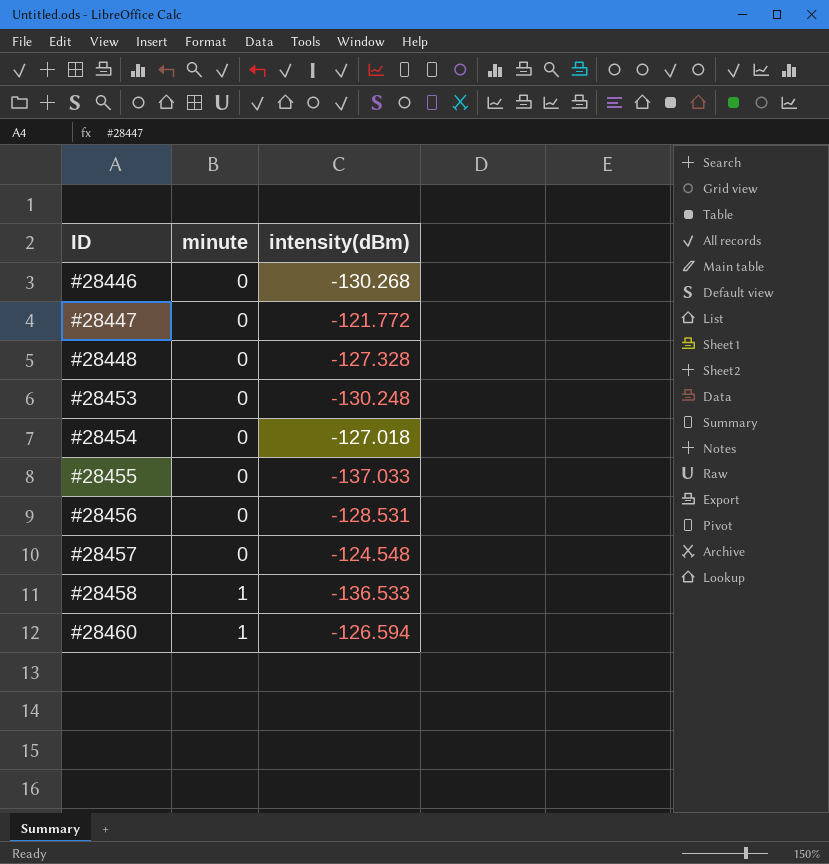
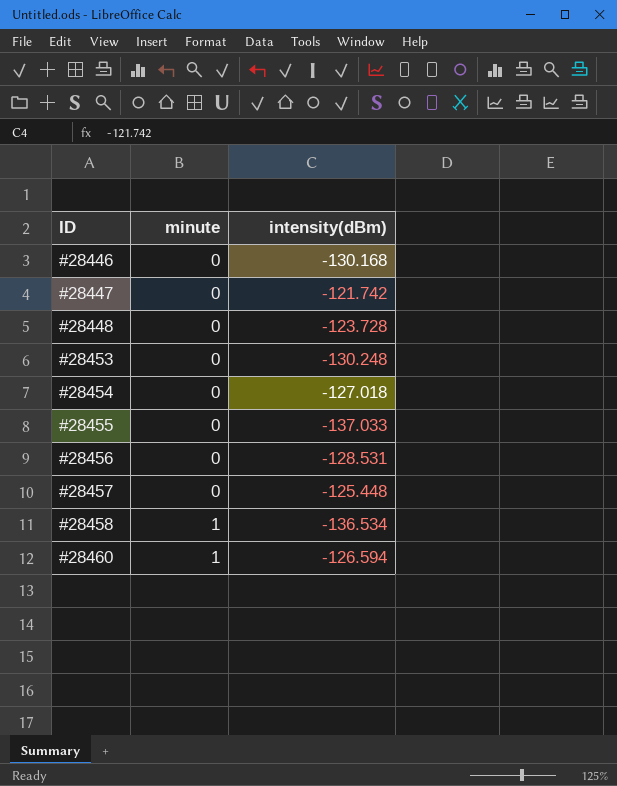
#28446 | intensity(dBm): -130.268 -> -130.168
#28447 | intensity(dBm): -121.772 -> -121.742
#28448 | intensity(dBm): -127.328 -> -123.728
#28457 | intensity(dBm): -124.548 -> -125.448
#28458 | intensity(dBm): -136.533 -> -136.534

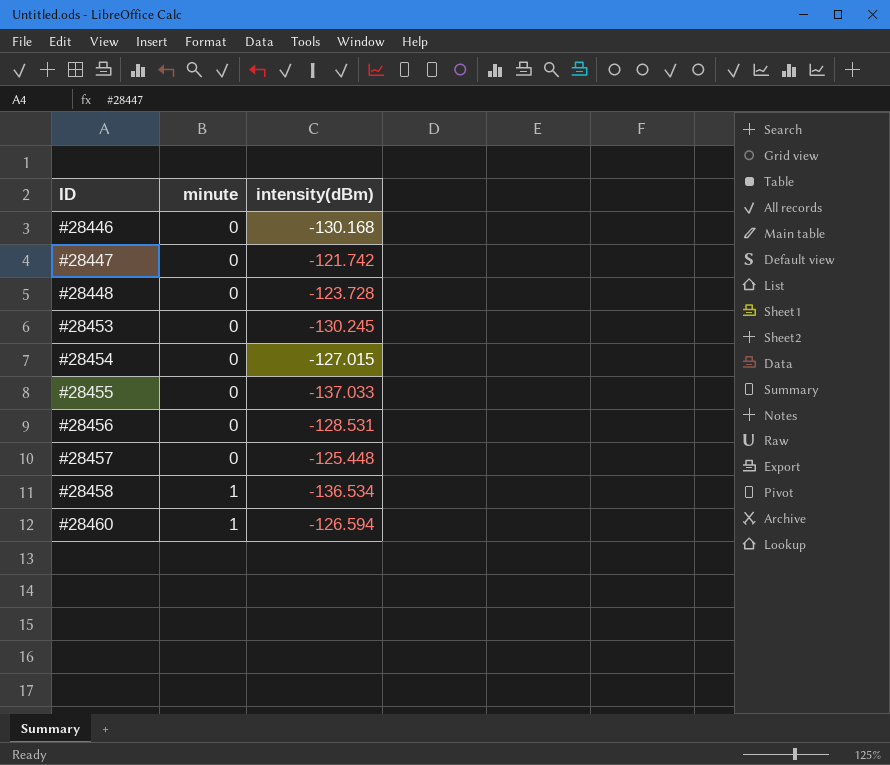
#28453 | intensity(dBm): -130.248 -> -130.245
#28454 | intensity(dBm): -127.018 -> -127.015

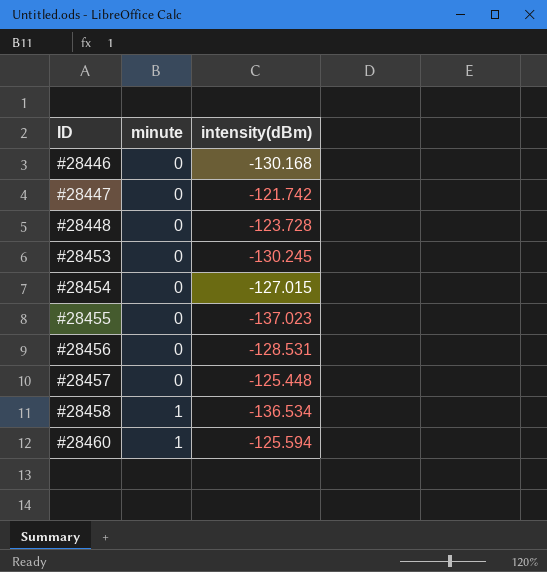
#28455 | intensity(dBm): -137.033 -> -137.023
#28460 | intensity(dBm): -126.594 -> -125.594

